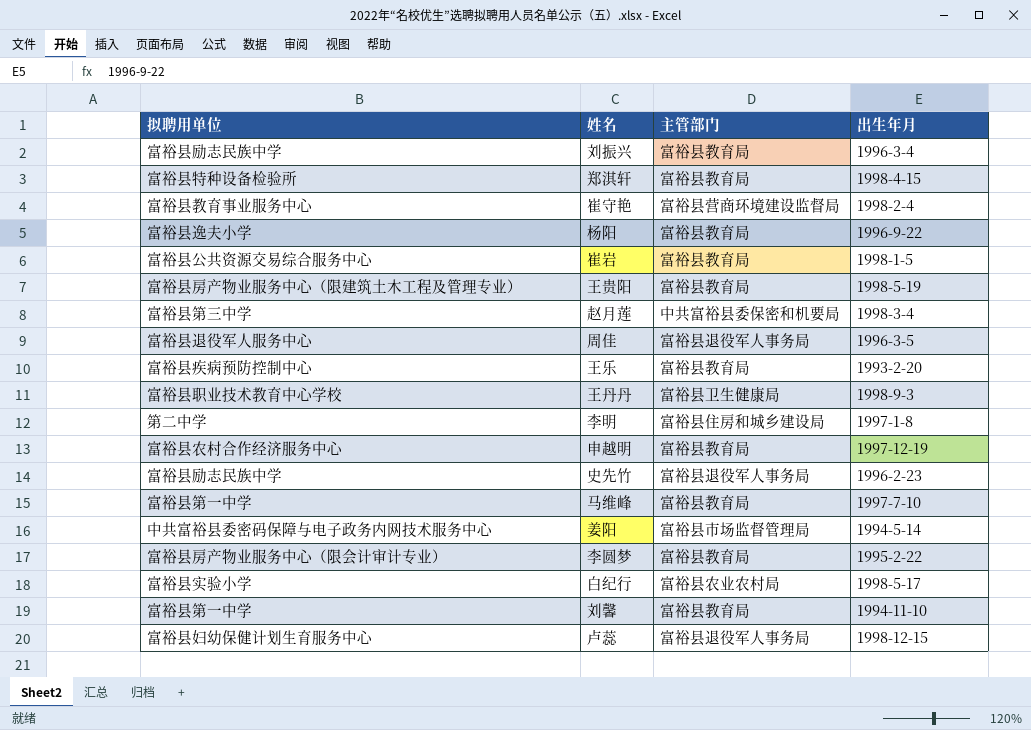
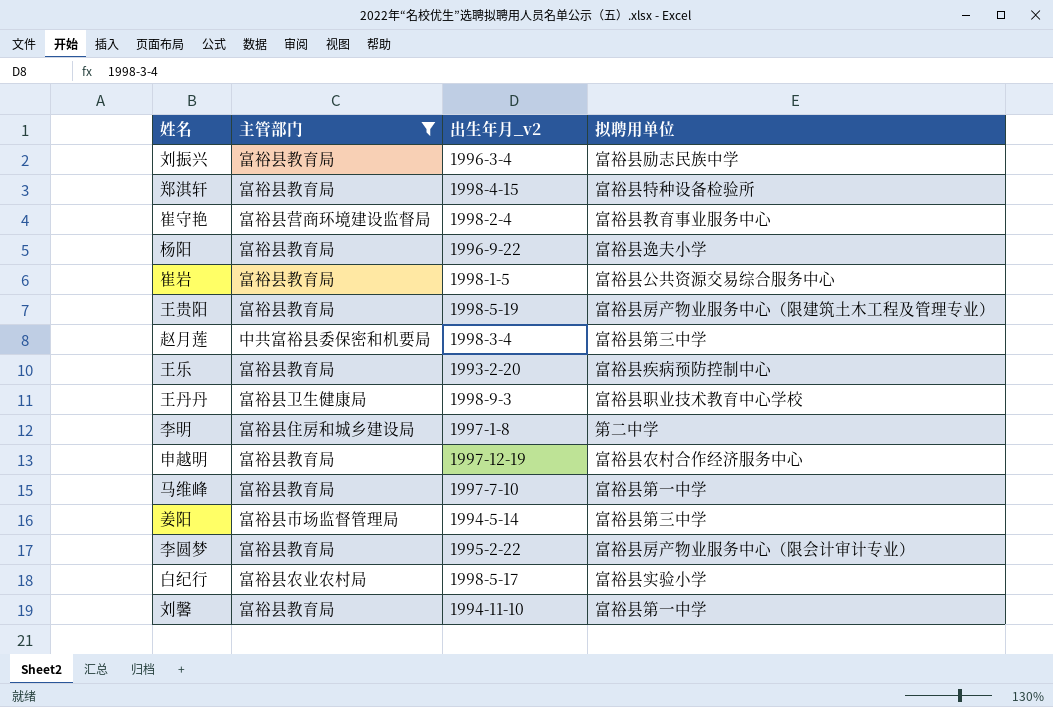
filter: none -> 主管部门 != 富裕县退役军人事务局
column name: 出生年月 -> 出生年月_v2
column 拟聘用单位 | position: 1 -> 4
姜阳 | 拟聘用单位: 中共富裕县委密码保障与电子政务内网技术服务中心 -> 富裕县第三中学

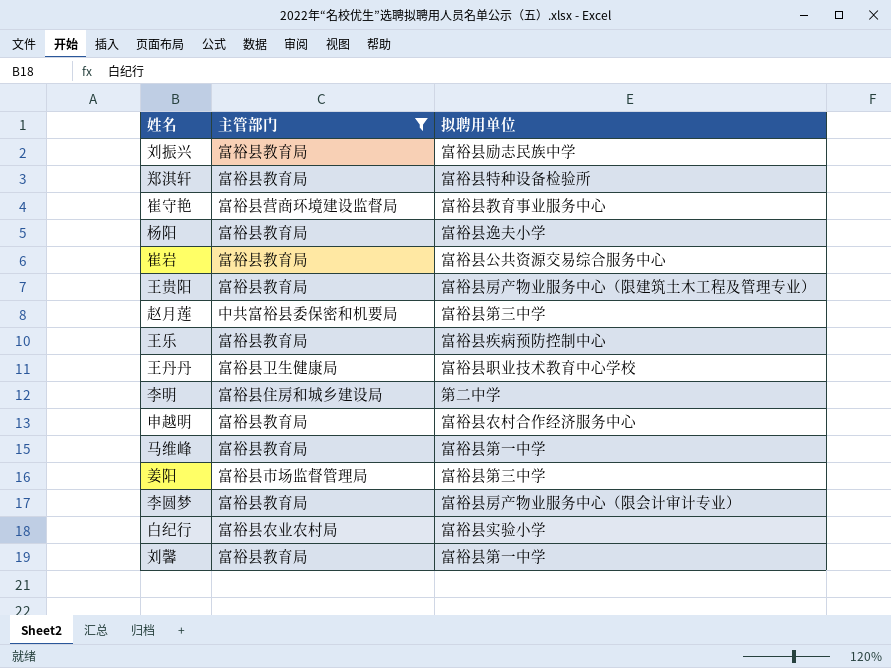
column 出生年月_v2 | position: 3 -> none

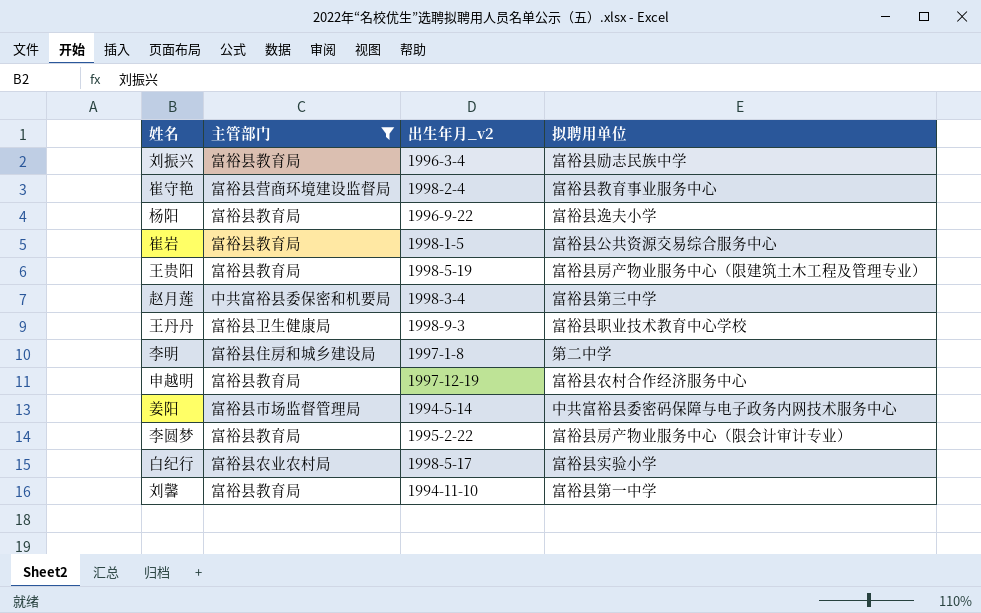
column 出生年月_v2 | position: none -> 3
row 郑淇轩: 富裕县教育局 | 富裕县特种设备检验所 -> none
row 王乐: 富裕县教育局 | 富裕县疾病预防控制中心 -> none
row 马维峰: 富裕县教育局 | 富裕县第一中学 -> none
姜阳 | 拟聘用单位: 富裕县第三中学 -> 中共富裕县委密码保障与电子政务内网技术服务中心

